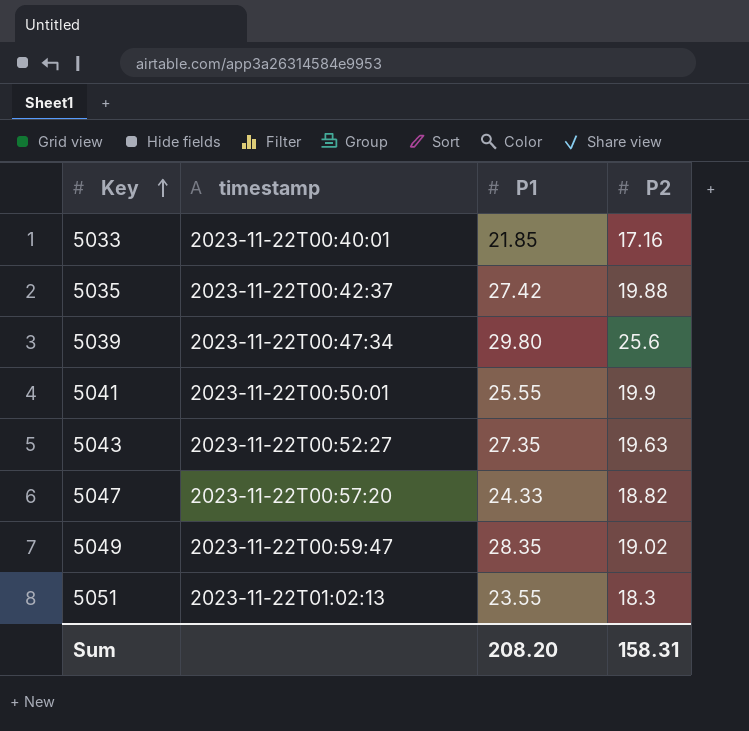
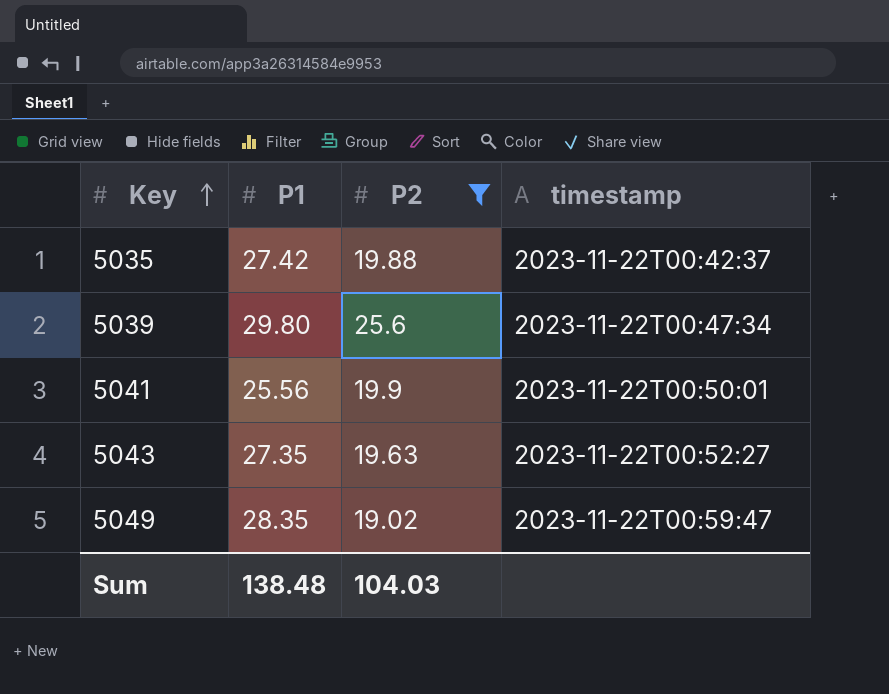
filter: none -> P2 >= 19.02
column timestamp | position: 2 -> 4
5041 | P1: 25.55 -> 25.56
Sum | P1: 208.20 -> 138.48
Sum | P2: 158.31 -> 104.03

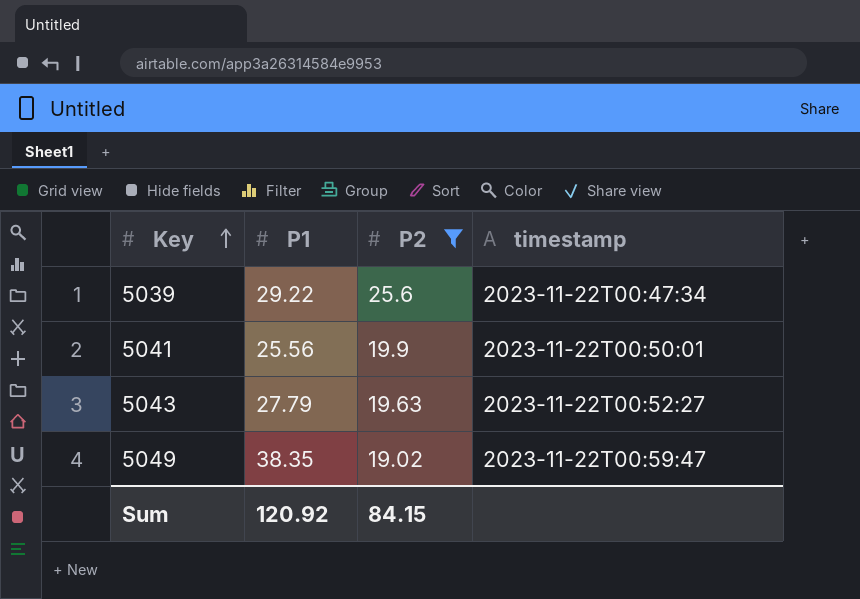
row 5035: 27.42 | 19.88 | 2023-11-22T00:42:37 -> none
5039 | P1: 29.80 -> 29.22
5043 | P1: 27.35 -> 27.79
5049 | P1: 28.35 -> 38.35
Sum | P1: 138.48 -> 120.92
Sum | P2: 104.03 -> 84.15

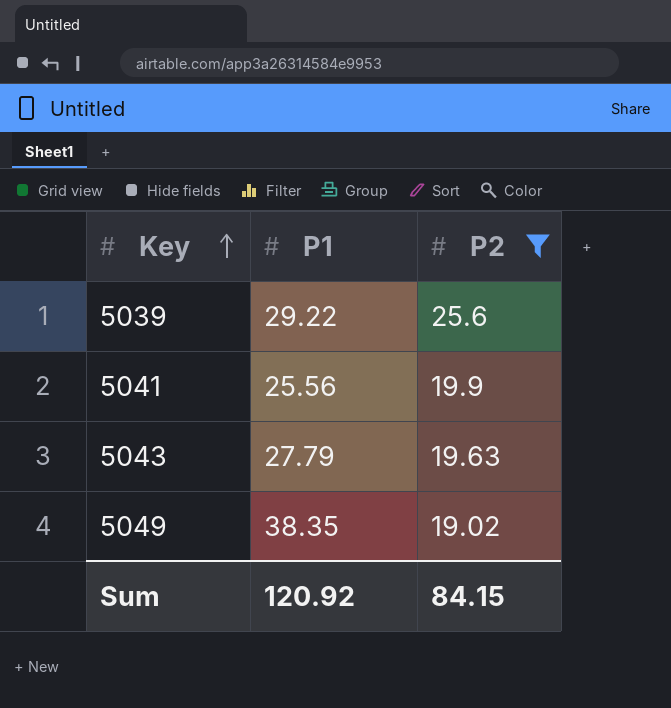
column timestamp | position: 4 -> none

